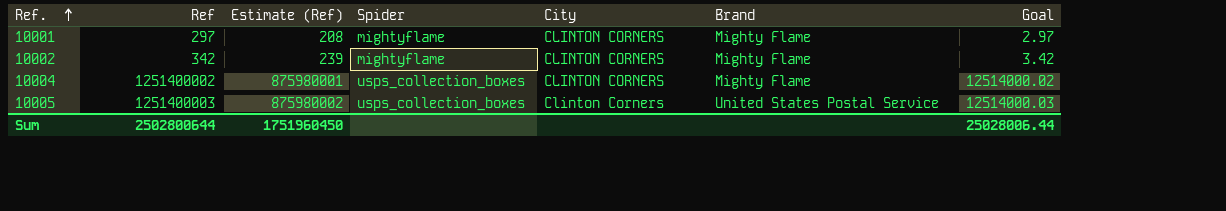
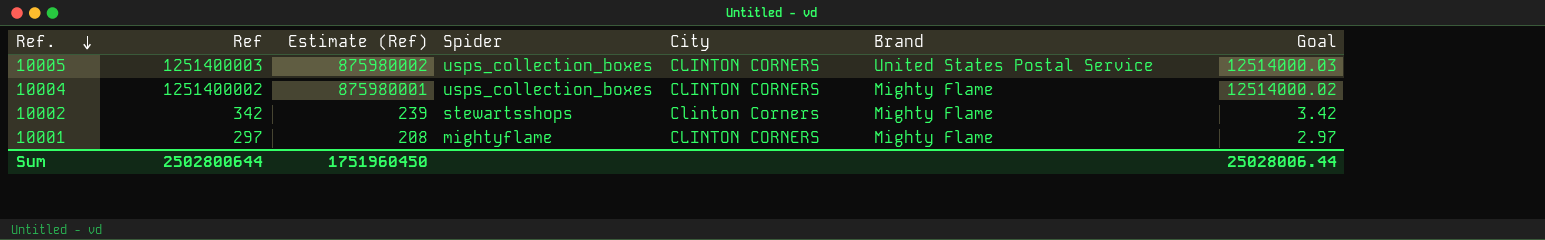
row order: Ref. ascending -> Ref. descending
10005 | City: Clinton Corners -> CLINTON CORNERS
10002 | Spider: mightyflame -> stewartsshops
10002 | City: CLINTON CORNERS -> Clinton Corners

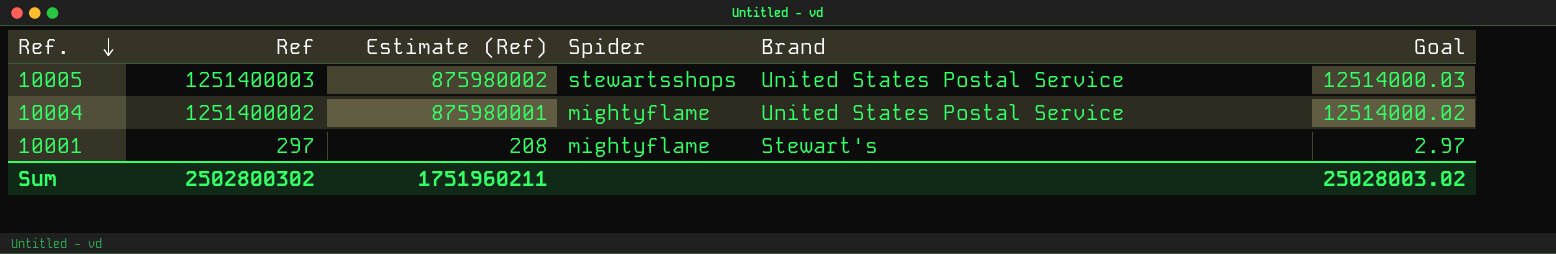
column City | position: 5 -> none
row 10002: 342 | 239 | stewartsshops | Clinton Corners | Mighty Flame | 3.42 -> none
10005 | Spider: usps_collection_boxes -> stewartsshops
10004 | Spider: usps_collection_boxes -> mightyflame
10004 | Brand: Mighty Flame -> United States Postal Service
10001 | Brand: Mighty Flame -> Stewart's
Sum | Ref: 2502800644 -> 2502800302
Sum | Estimate (Ref): 1751960450 -> 1751960211
Sum | Goal: 25028006.44 -> 25028003.02

